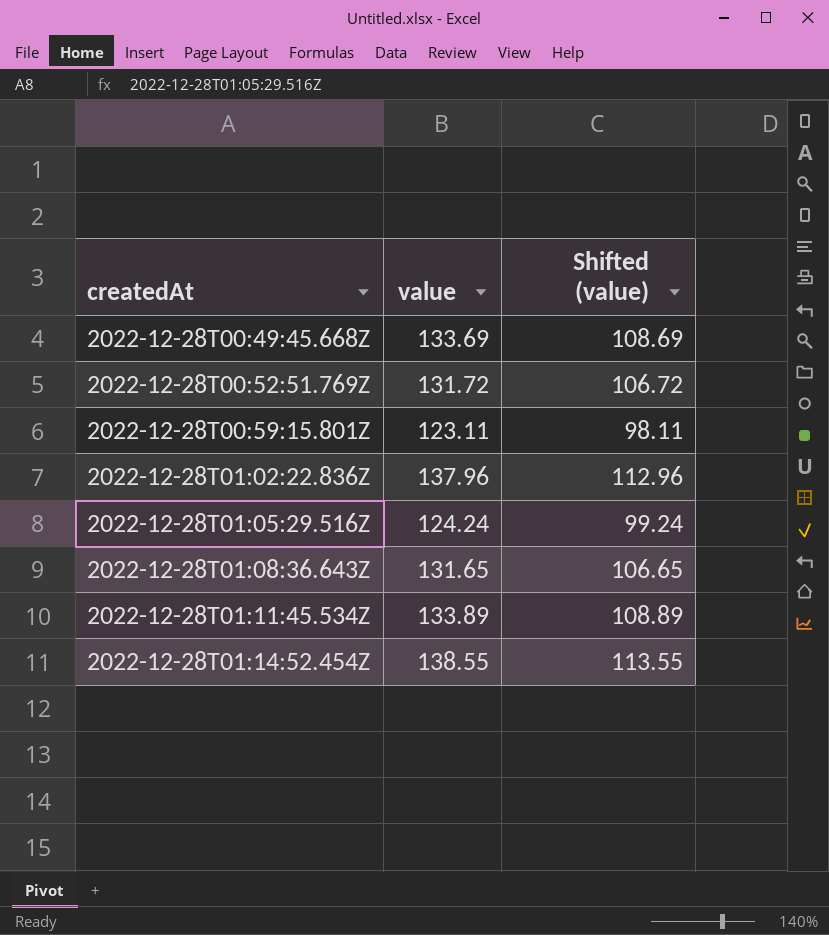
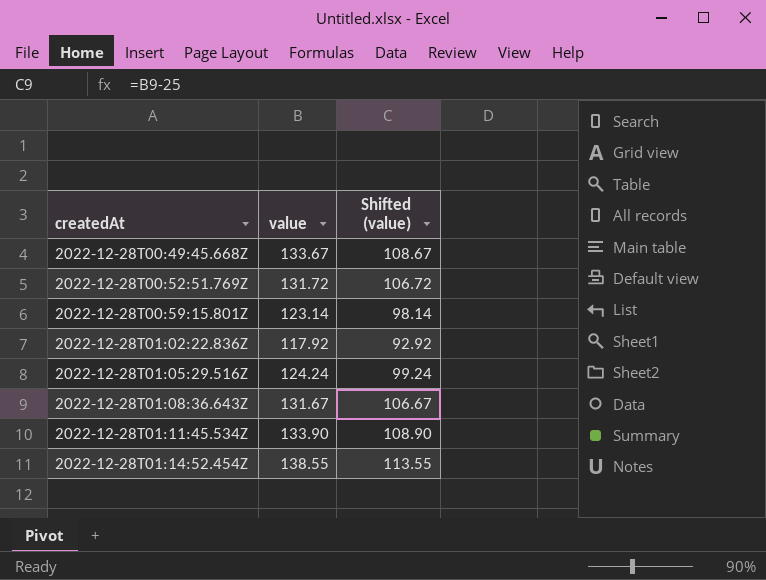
2022-12-28T00:49:45.668Z | value: 133.69 -> 133.67
2022-12-28T00:49:45.668Z | Shifted (value): 108.69 -> 108.67
2022-12-28T00:59:15.801Z | value: 123.11 -> 123.14
2022-12-28T00:59:15.801Z | Shifted (value): 98.11 -> 98.14
2022-12-28T01:02:22.836Z | value: 137.96 -> 117.92
2022-12-28T01:02:22.836Z | Shifted (value): 112.96 -> 92.92
2022-12-28T01:08:36.643Z | value: 131.65 -> 131.67
2022-12-28T01:08:36.643Z | Shifted (value): 106.65 -> 106.67
2022-12-28T01:11:45.534Z | value: 133.89 -> 133.90
2022-12-28T01:11:45.534Z | Shifted (value): 108.89 -> 108.90

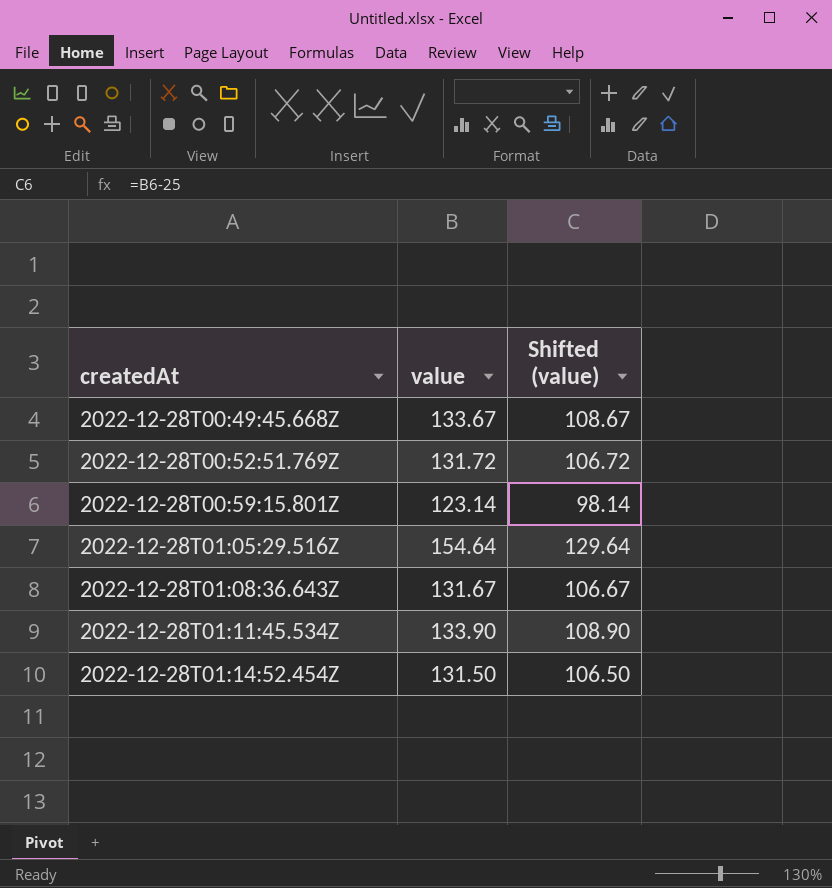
row 2022-12-28T01:02:22.836Z: 117.92 | 92.92 -> none
2022-12-28T01:05:29.516Z | value: 124.24 -> 154.64
2022-12-28T01:05:29.516Z | Shifted (value): 99.24 -> 129.64
2022-12-28T01:14:52.454Z | value: 138.55 -> 131.50
2022-12-28T01:14:52.454Z | Shifted (value): 113.55 -> 106.50

